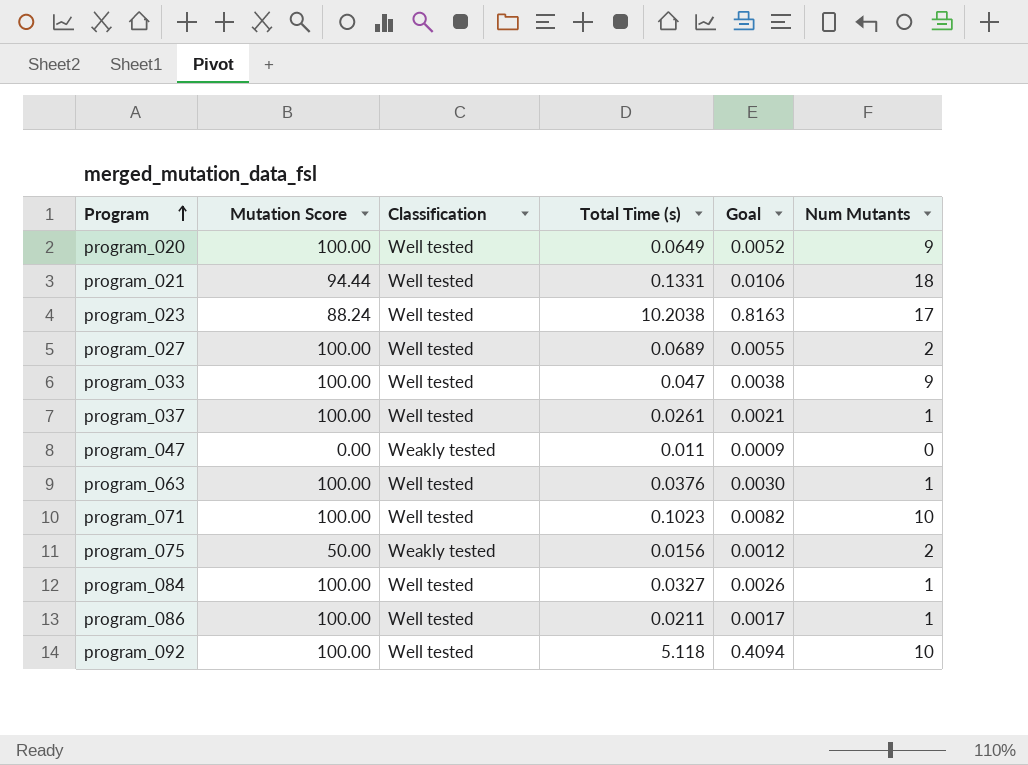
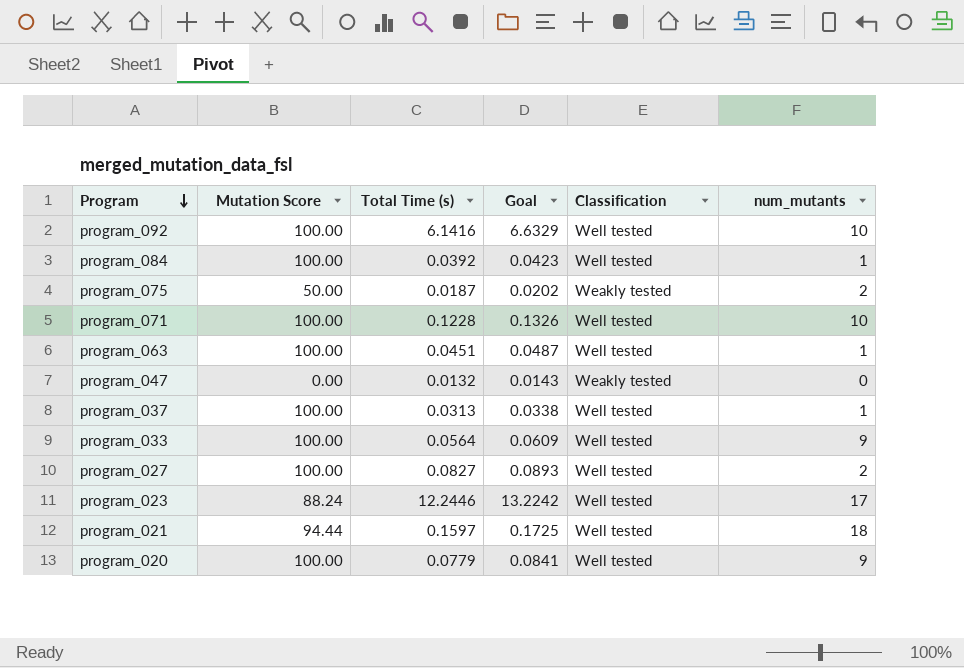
row order: Program ascending -> Program descending
column Goal | formula: [Total Time (s)] * 0.08 -> [Total Time (s)] * 1.08
column Classification | position: 3 -> 5
column name: Num Mutants -> num_mutants
row program_086: 100.00 | Well tested | 0.0211 | 0.0017 | 1 -> none
program_092 | Total Time (s): 5.118 -> 6.1416
program_084 | Total Time (s): 0.0327 -> 0.0392
program_075 | Total Time (s): 0.0156 -> 0.0187
program_071 | Total Time (s): 0.1023 -> 0.1228
program_063 | Total Time (s): 0.0376 -> 0.0451
program_047 | Total Time (s): 0.011 -> 0.0132
program_037 | Total Time (s): 0.0261 -> 0.0313
program_033 | Total Time (s): 0.047 -> 0.0564
program_027 | Total Time (s): 0.0689 -> 0.0827
program_023 | Total Time (s): 10.2038 -> 12.2446
program_021 | Total Time (s): 0.1331 -> 0.1597
program_020 | Total Time (s): 0.0649 -> 0.0779

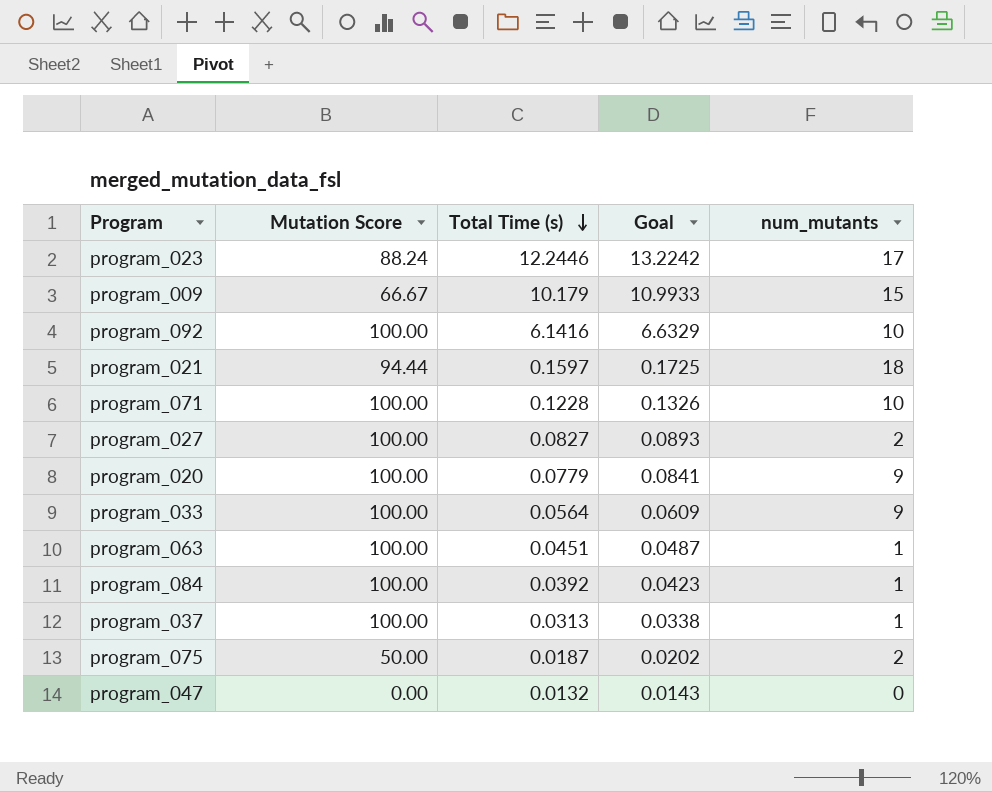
row order: Program descending -> Total Time (s) descending
column Classification | position: 5 -> none
row program_009: none -> 66.67 | 10.179 | 10.9933 | 15

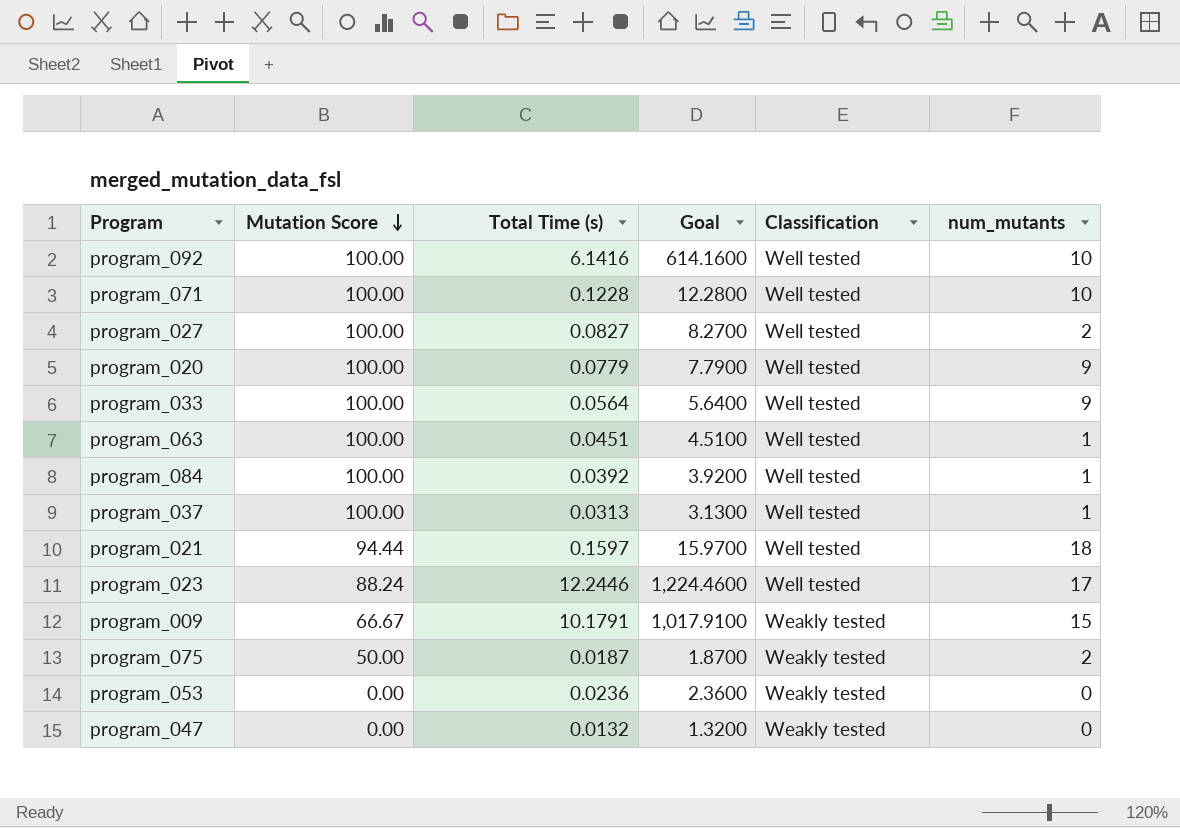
row order: Total Time (s) descending -> Mutation Score descending
column Goal | formula: [Total Time (s)] * 1.08 -> [Total Time (s)] * 100
column Classification | position: none -> 5
program_009 | Total Time (s): 10.179 -> 10.1791
row program_053: none -> 0.00 | 0.0236 | 2.3600 | Weakly tested | 0

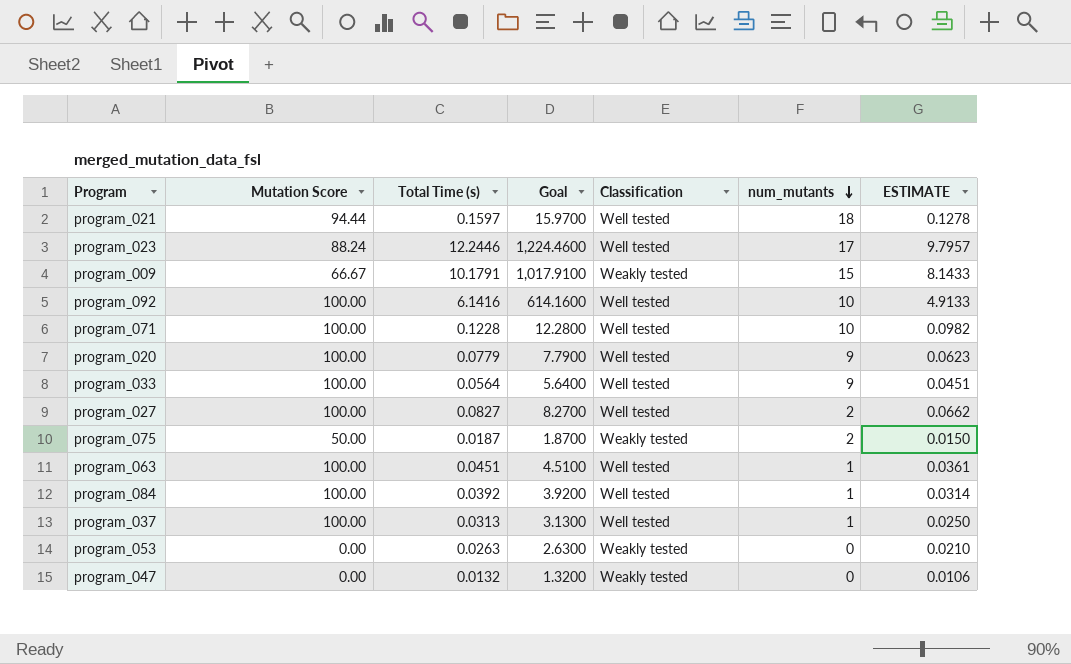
row order: Mutation Score descending -> num_mutants descending
column ESTIMATE | formula: none -> [Total Time (s)] * 0.8
program_053 | Total Time (s): 0.0236 -> 0.0263
program_053 | Goal: 2.3600 -> 2.6300

